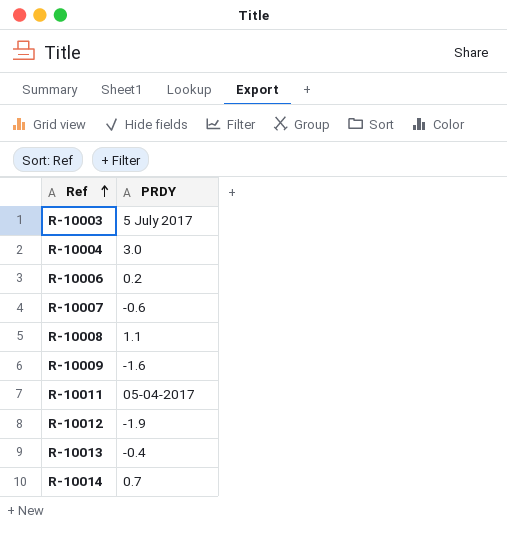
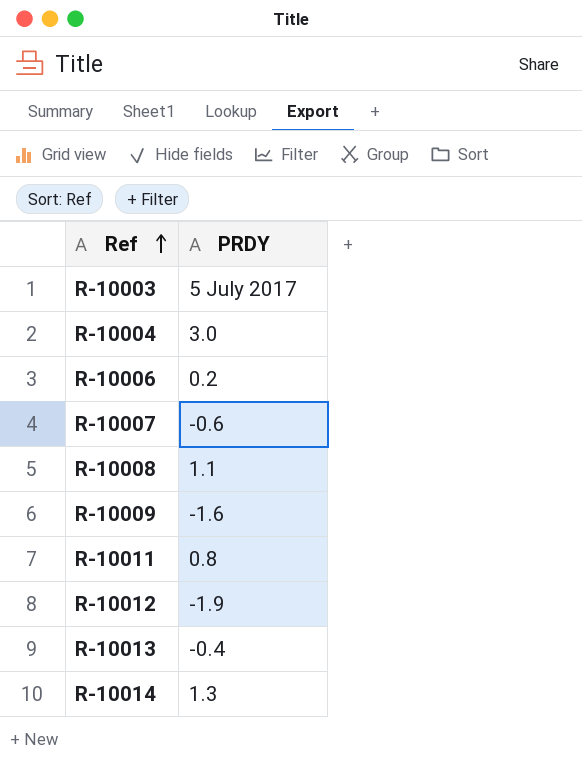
R-10011 | PRDY: 05-04-2017 -> 0.8
R-10014 | PRDY: 0.7 -> 1.3

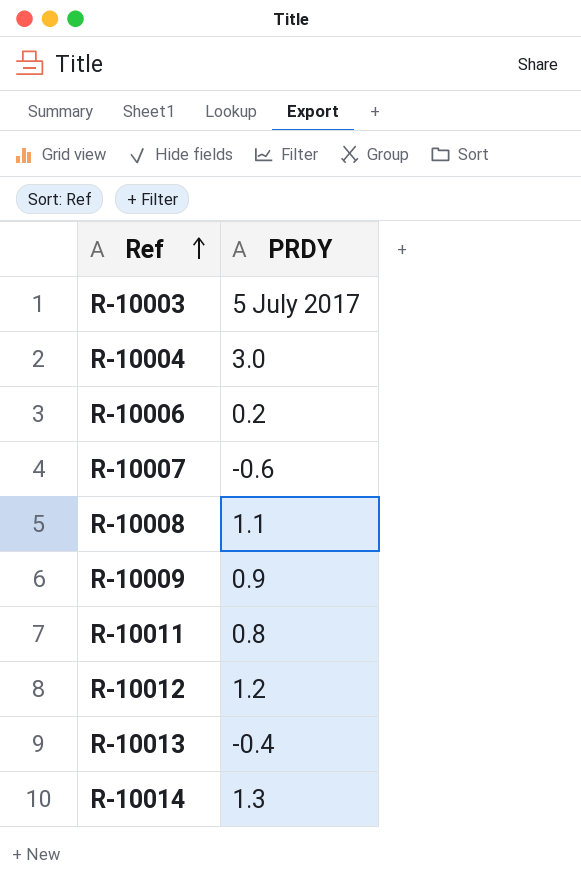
R-10009 | PRDY: -1.6 -> 0.9
R-10012 | PRDY: -1.9 -> 1.2

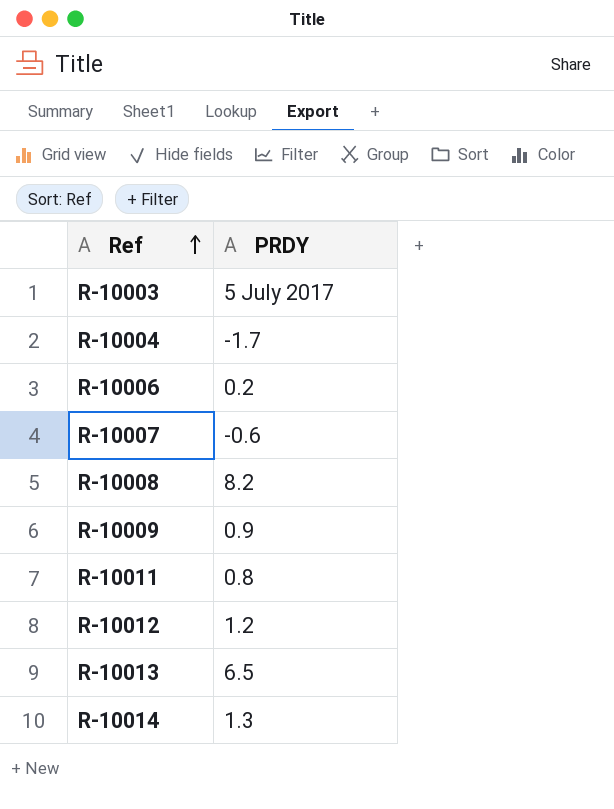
R-10004 | PRDY: 3.0 -> -1.7
R-10008 | PRDY: 1.1 -> 8.2
R-10013 | PRDY: -0.4 -> 6.5

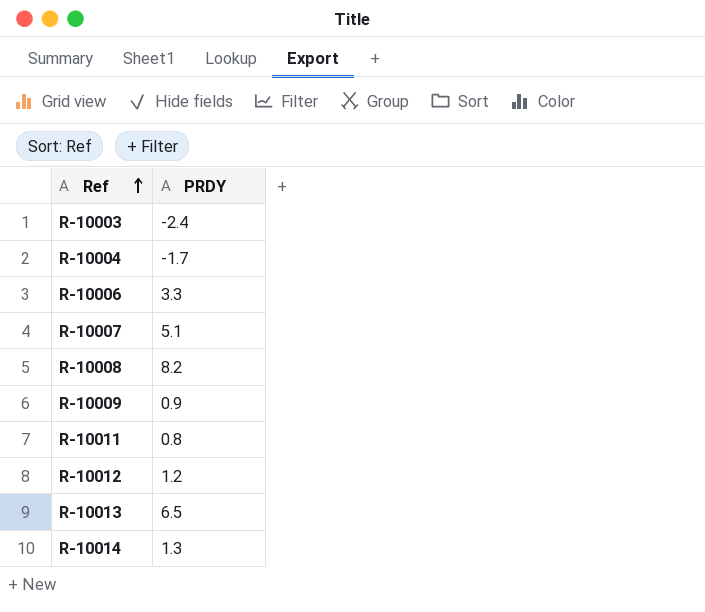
R-10003 | PRDY: 5 July 2017 -> -2.4
R-10006 | PRDY: 0.2 -> 3.3
R-10007 | PRDY: -0.6 -> 5.1

